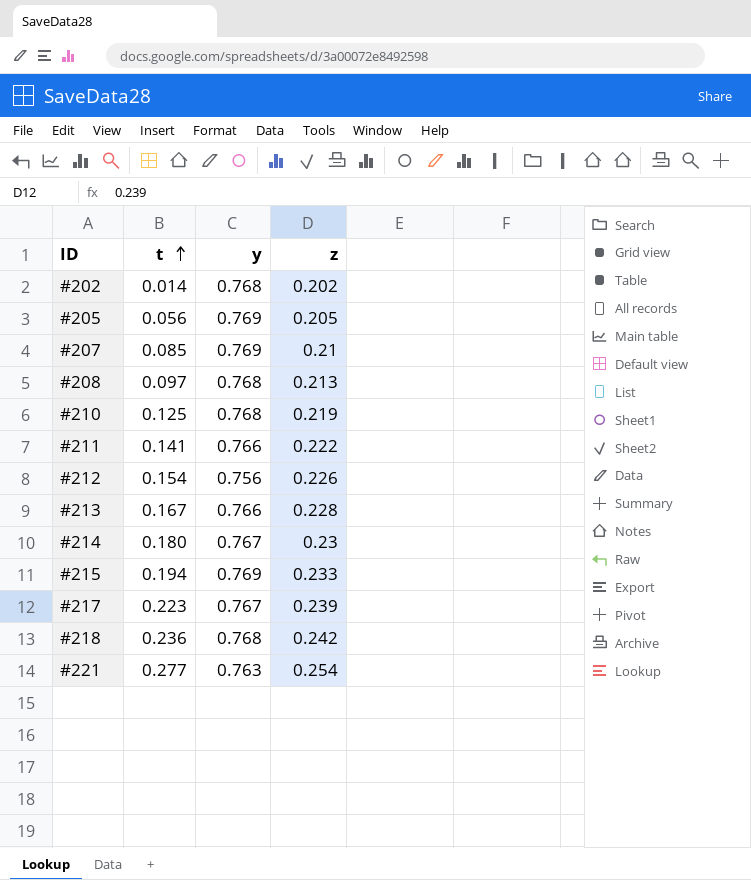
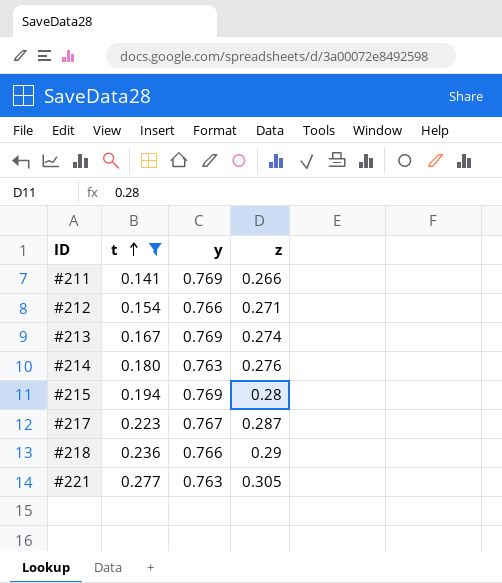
filter: none -> t >= 0.141
#211 | y: 0.766 -> 0.769
#211 | z: 0.222 -> 0.266
#212 | y: 0.756 -> 0.766
#212 | z: 0.226 -> 0.271
#213 | y: 0.766 -> 0.769
#213 | z: 0.228 -> 0.274
#214 | y: 0.767 -> 0.763
#214 | z: 0.23 -> 0.276
#215 | z: 0.233 -> 0.28
#217 | z: 0.239 -> 0.287
#218 | y: 0.768 -> 0.766
#218 | z: 0.242 -> 0.29
#221 | z: 0.254 -> 0.305

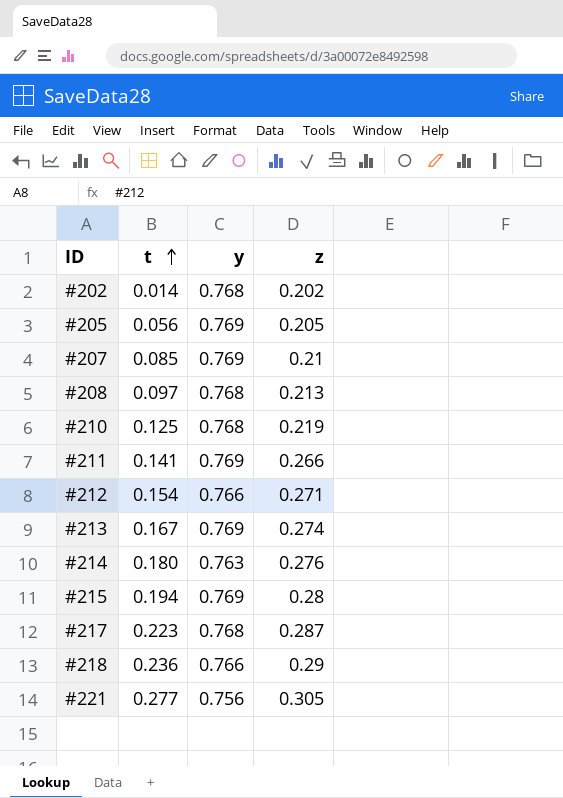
filter: t >= 0.141 -> none
#217 | y: 0.767 -> 0.768
#221 | y: 0.763 -> 0.756

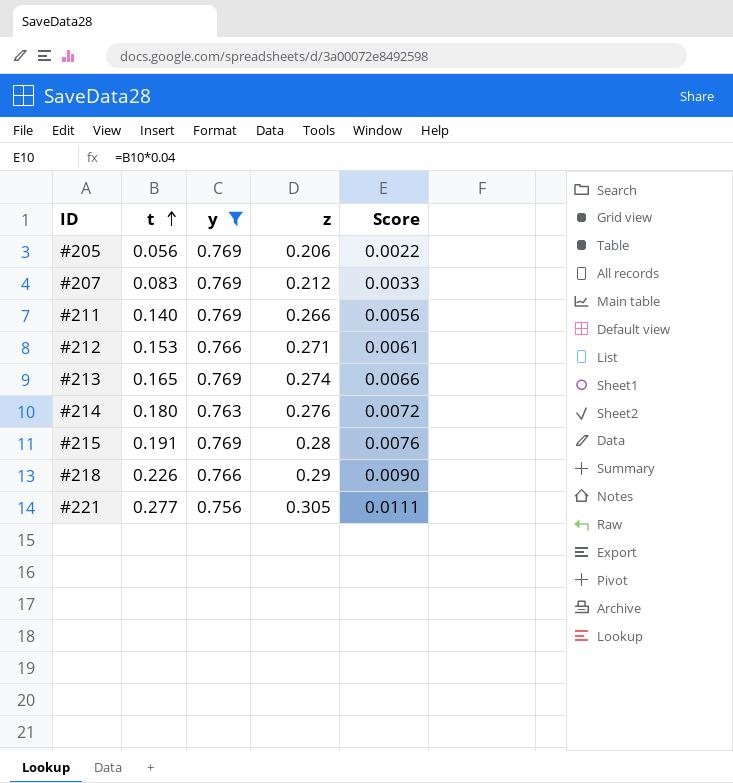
filter: none -> y != 0.768
column Score | formula: none -> [t] * 0.04
#205 | z: 0.205 -> 0.206
#207 | t: 0.085 -> 0.083
#207 | z: 0.21 -> 0.212
#211 | t: 0.141 -> 0.140
#212 | t: 0.154 -> 0.153
#213 | t: 0.167 -> 0.165
#215 | t: 0.194 -> 0.191
#218 | t: 0.236 -> 0.226

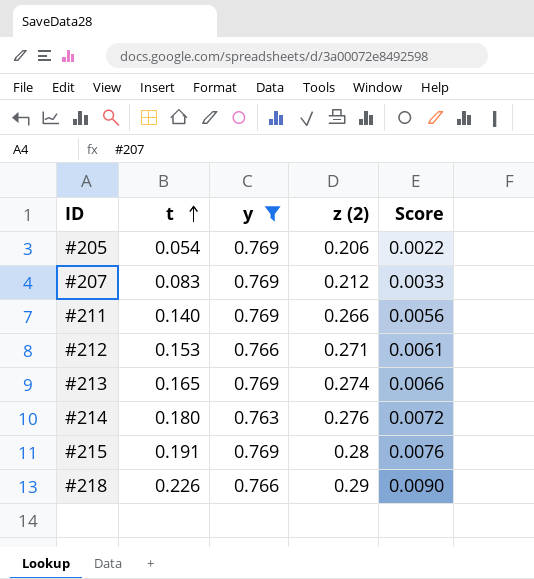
column name: z -> z (2)
row #221: 0.277 | 0.756 | 0.305 | 0.0111 -> none
#205 | t: 0.056 -> 0.054

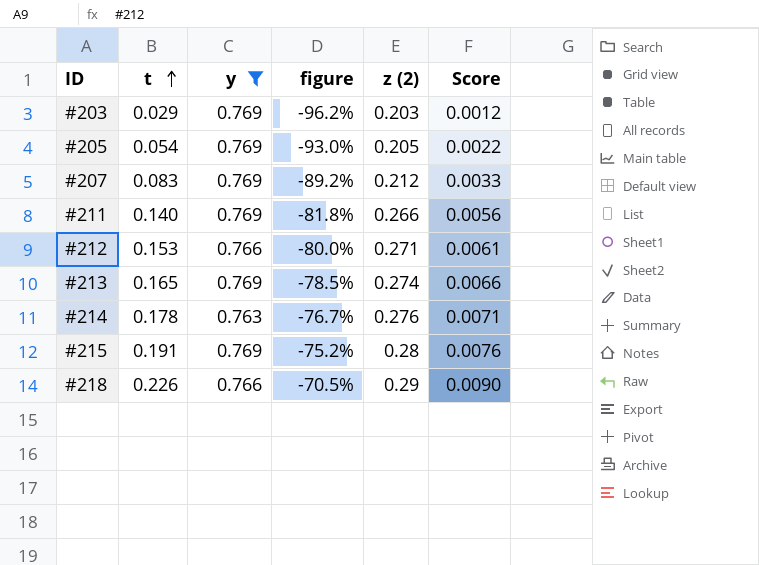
column figure | formula: none -> ([t] - [y]) / [y]
row #203: none -> 0.029 | 0.769 | -96.2% | 0.203 | 0.0012
#205 | z (2): 0.206 -> 0.205
#214 | t: 0.180 -> 0.178
#214 | Score: 0.0072 -> 0.0071

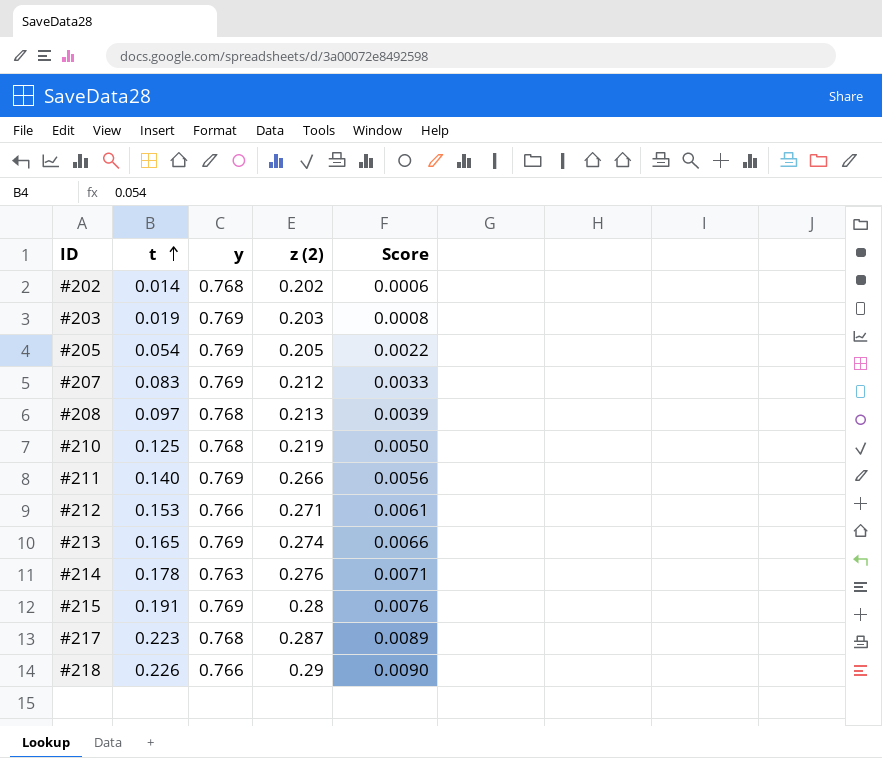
filter: y != 0.768 -> none
column figure | formula: ([t] - [y]) / [y] -> none
#203 | t: 0.029 -> 0.019
#203 | Score: 0.0012 -> 0.0008

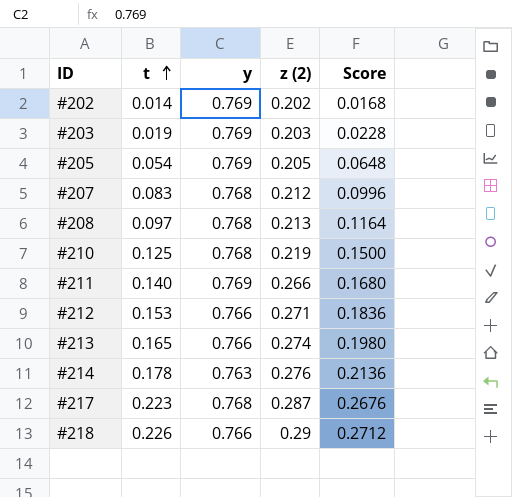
column Score | formula: [t] * 0.04 -> [t] * 1.2
row #215: 0.191 | 0.769 | 0.28 | 0.0076 -> none
#202 | y: 0.768 -> 0.769
#207 | y: 0.769 -> 0.768
#213 | y: 0.769 -> 0.766

